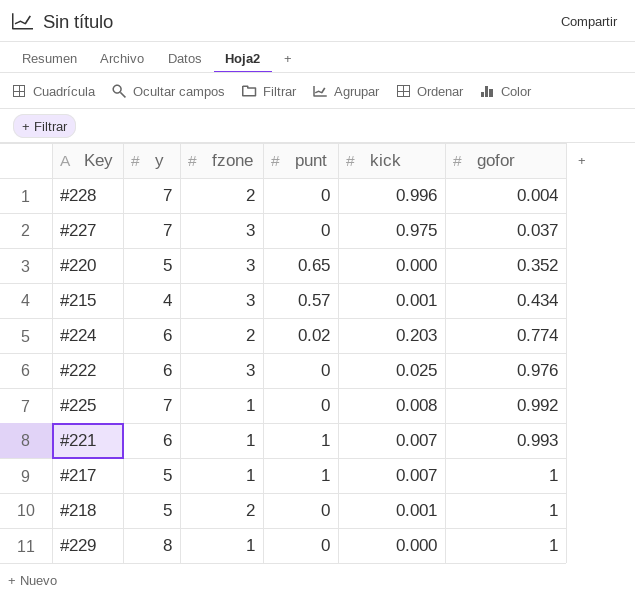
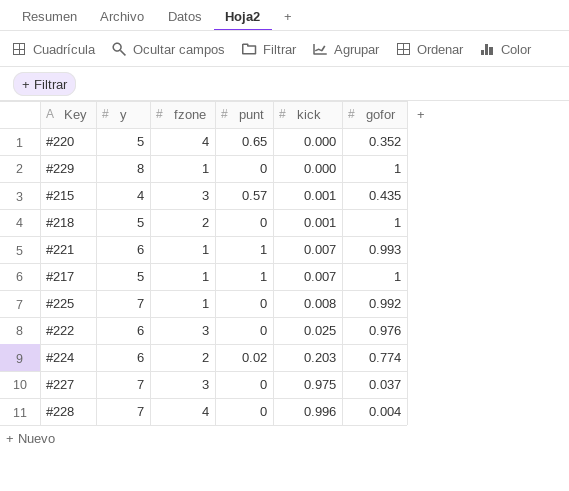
row order: gofor ascending -> kick ascending
#220 | fzone: 3 -> 4
#215 | gofor: 0.434 -> 0.435
#228 | fzone: 2 -> 4

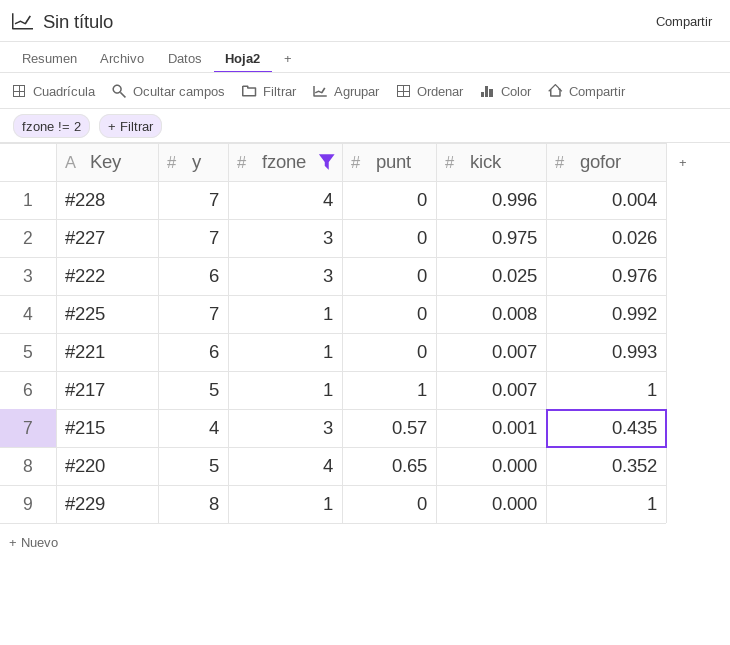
filter: none -> fzone != 2
row order: kick ascending -> kick descending
#227 | gofor: 0.037 -> 0.026
#221 | punt: 1 -> 0

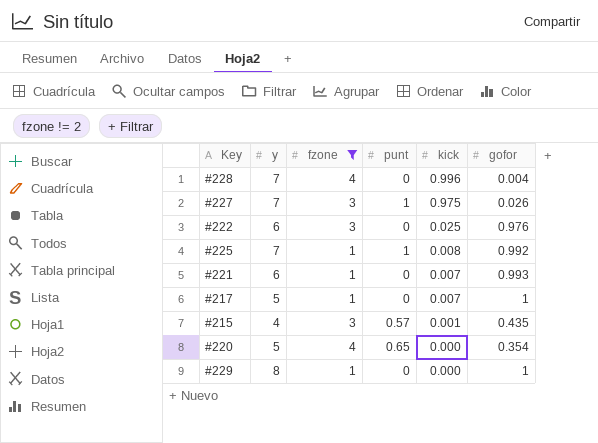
#227 | punt: 0 -> 1
#225 | punt: 0 -> 1
#217 | punt: 1 -> 0
#220 | gofor: 0.352 -> 0.354

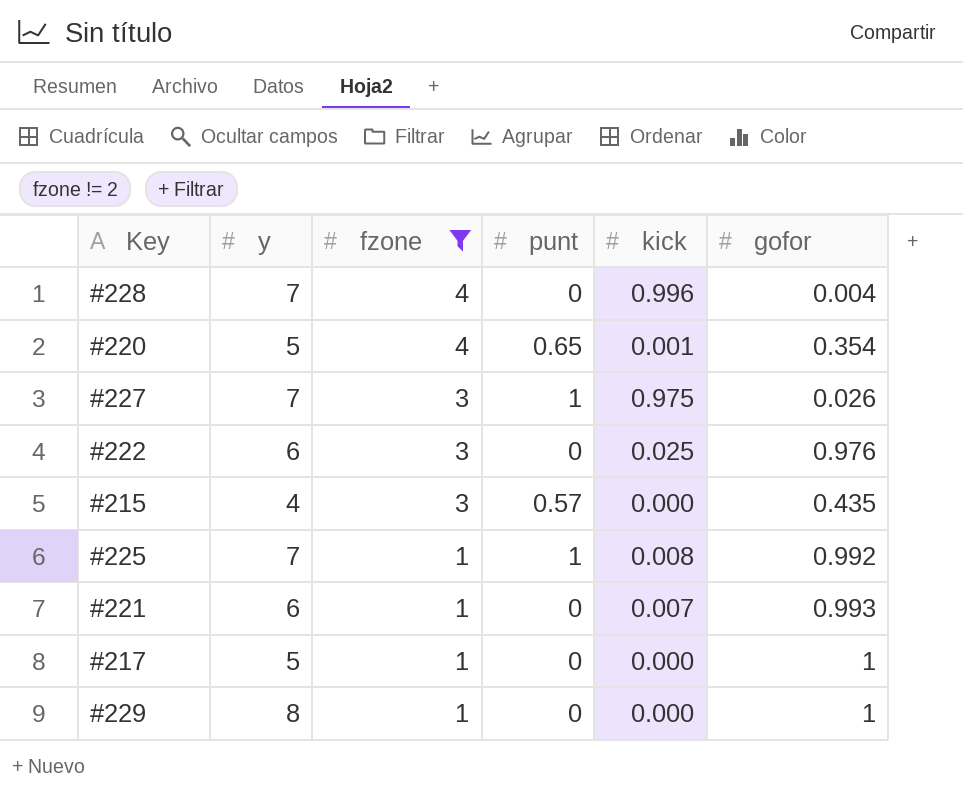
row order: kick descending -> fzone descending
#220 | kick: 0.000 -> 0.001
#215 | kick: 0.001 -> 0.000
#217 | kick: 0.007 -> 0.000

